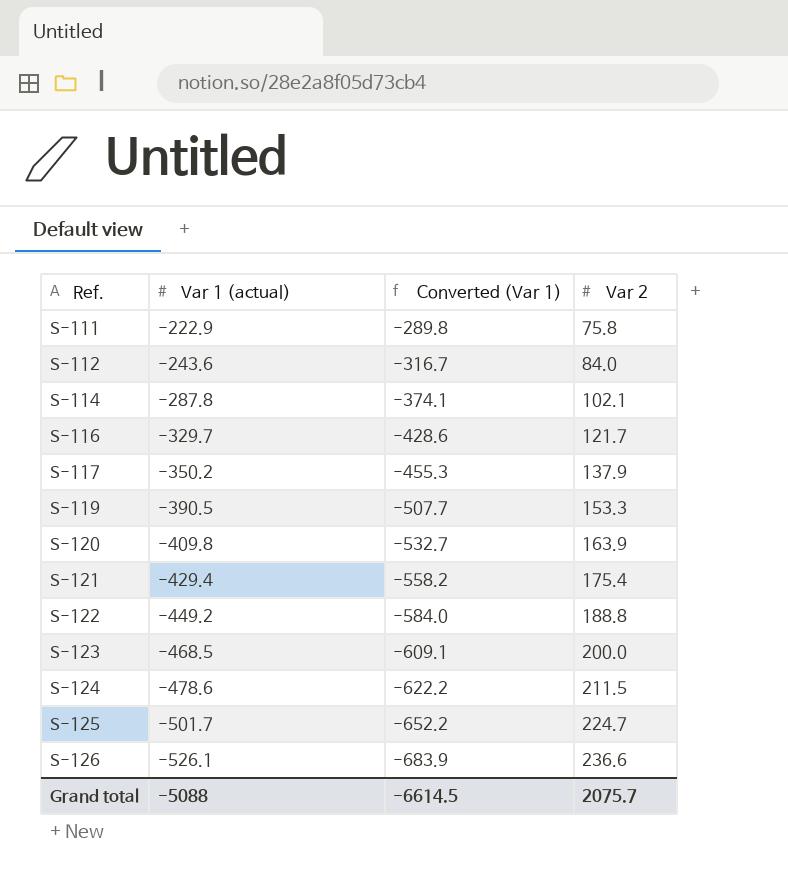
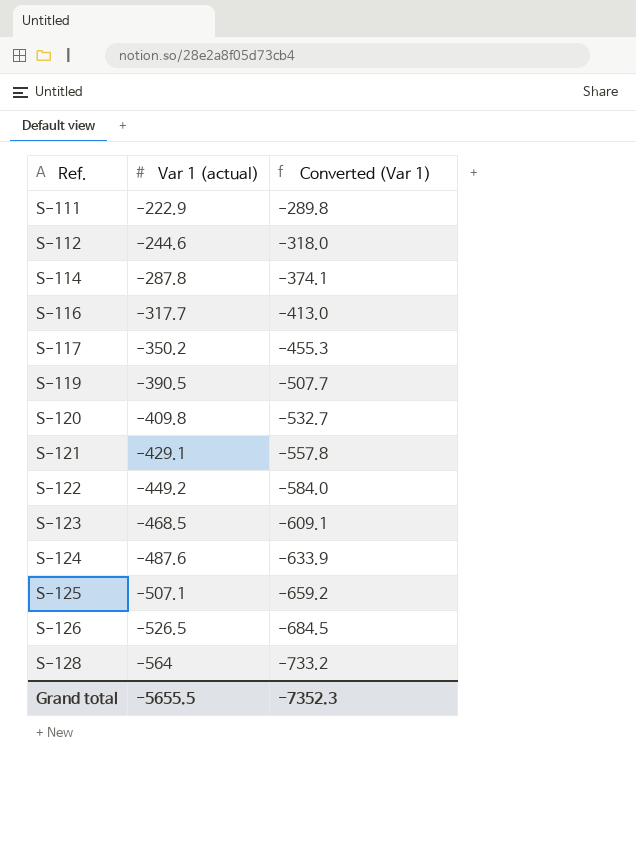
column Var 2 | position: 4 -> none
S-112 | Var 1 (actual): -243.6 -> -244.6
S-112 | Converted (Var 1): -316.7 -> -318.0
S-116 | Var 1 (actual): -329.7 -> -317.7
S-116 | Converted (Var 1): -428.6 -> -413.0
S-121 | Var 1 (actual): -429.4 -> -429.1
S-121 | Converted (Var 1): -558.2 -> -557.8
S-124 | Var 1 (actual): -478.6 -> -487.6
S-124 | Converted (Var 1): -622.2 -> -633.9
S-125 | Var 1 (actual): -501.7 -> -507.1
S-125 | Converted (Var 1): -652.2 -> -659.2
S-126 | Var 1 (actual): -526.1 -> -526.5
S-126 | Converted (Var 1): -683.9 -> -684.5
row S-128: none -> -564 | -733.2
Grand total | Var 1 (actual): -5088 -> -5655.5
Grand total | Converted (Var 1): -6614.5 -> -7352.3

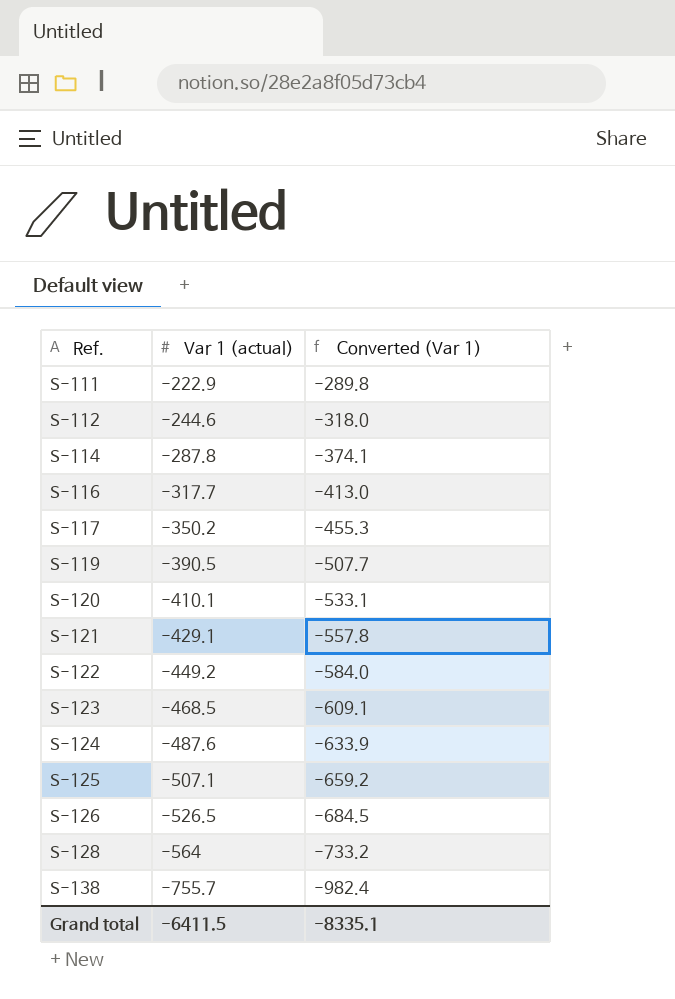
S-120 | Var 1 (actual): -409.8 -> -410.1
S-120 | Converted (Var 1): -532.7 -> -533.1
row S-138: none -> -755.7 | -982.4
Grand total | Var 1 (actual): -5655.5 -> -6411.5
Grand total | Converted (Var 1): -7352.3 -> -8335.1

